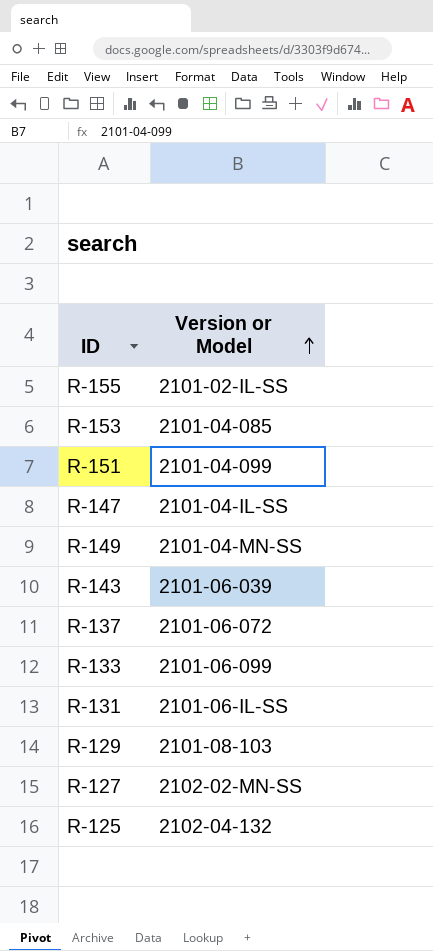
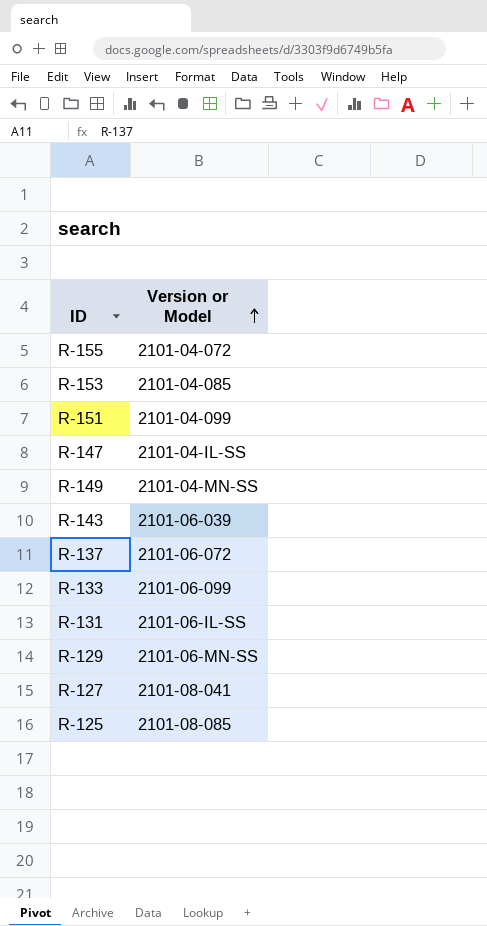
R-155 | Version or Model: 2101-02-IL-SS -> 2101-04-072
R-129 | Version or Model: 2101-08-103 -> 2101-06-MN-SS
R-127 | Version or Model: 2102-02-MN-SS -> 2101-08-041
R-125 | Version or Model: 2102-04-132 -> 2101-08-085

